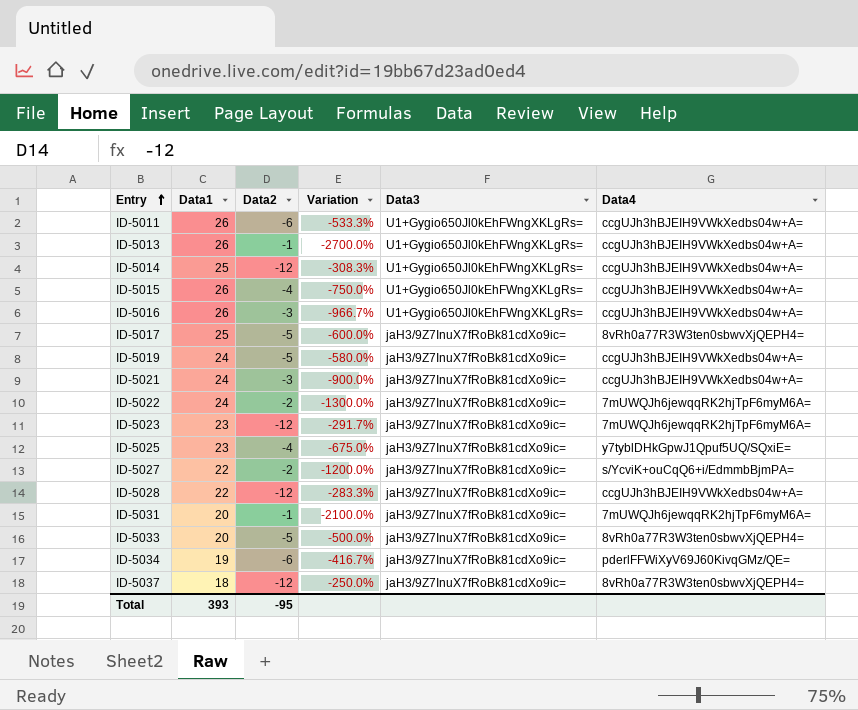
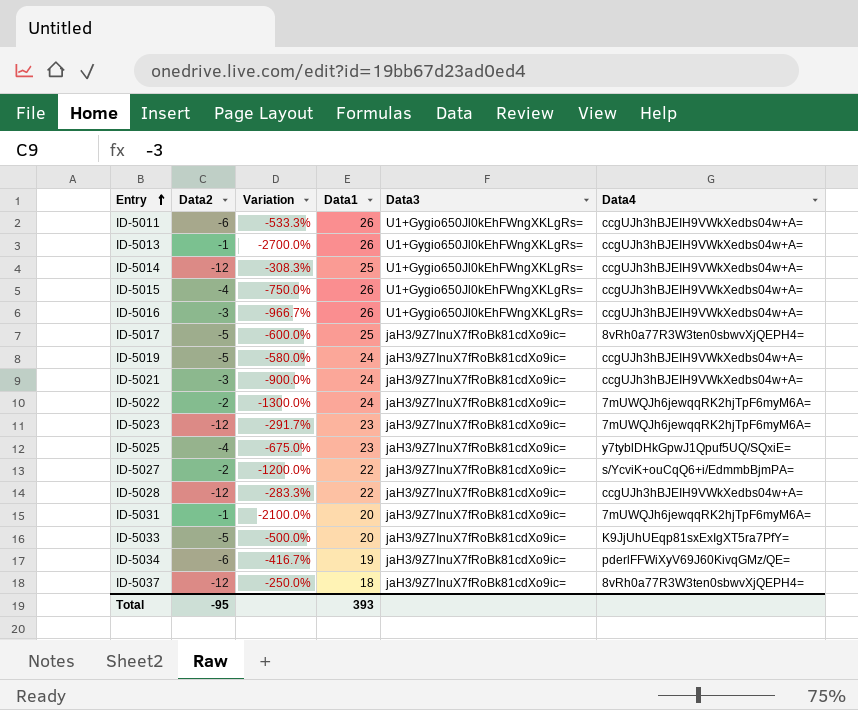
column Data1 | position: 2 -> 4
ID-5033 | Data4: 8vRh0a77R3W3ten0sbwvXjQEPH4= -> K9JjUhUEqp81sxExIgXT5ra7PfY=

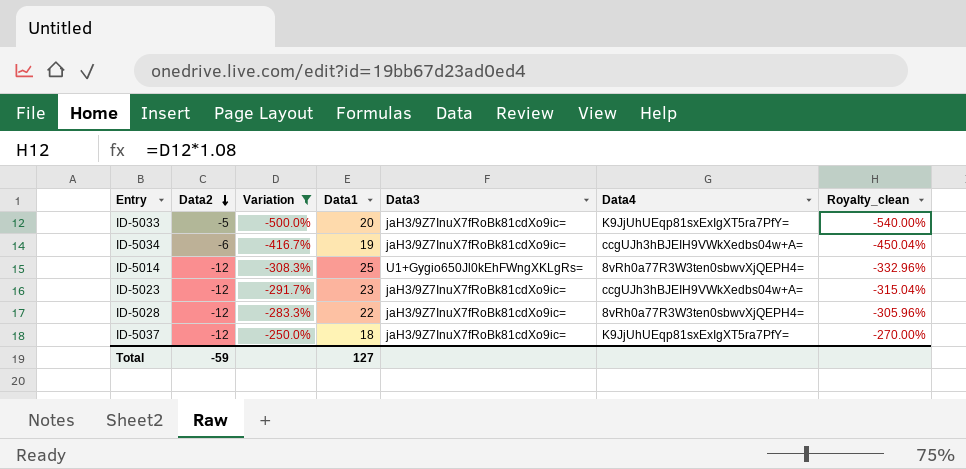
filter: none -> Variation >= -500.0%
row order: Entry ascending -> Data2 descending
column Royalty_clean | formula: none -> [Variation] * 1.08
ID-5034 | Data4: pderlFFWiXyV69J60KivqGMz/QE= -> ccgUJh3hBJEIH9VWkXedbs04w+A=
ID-5014 | Data4: ccgUJh3hBJEIH9VWkXedbs04w+A= -> 8vRh0a77R3W3ten0sbwvXjQEPH4=
ID-5023 | Data4: 7mUWQJh6jewqqRK2hjTpF6myM6A= -> ccgUJh3hBJEIH9VWkXedbs04w+A=
ID-5028 | Data4: ccgUJh3hBJEIH9VWkXedbs04w+A= -> 8vRh0a77R3W3ten0sbwvXjQEPH4=
ID-5037 | Data4: 8vRh0a77R3W3ten0sbwvXjQEPH4= -> K9JjUhUEqp81sxExIgXT5ra7PfY=
Total | Data2: -95 -> -59
Total | Data1: 393 -> 127

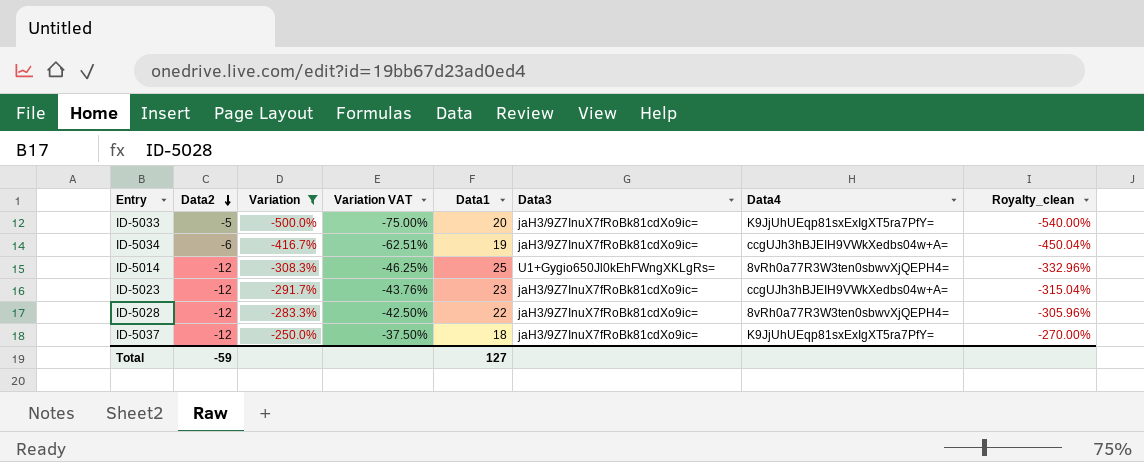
column Variation VAT | formula: none -> [Variation] * 0.15

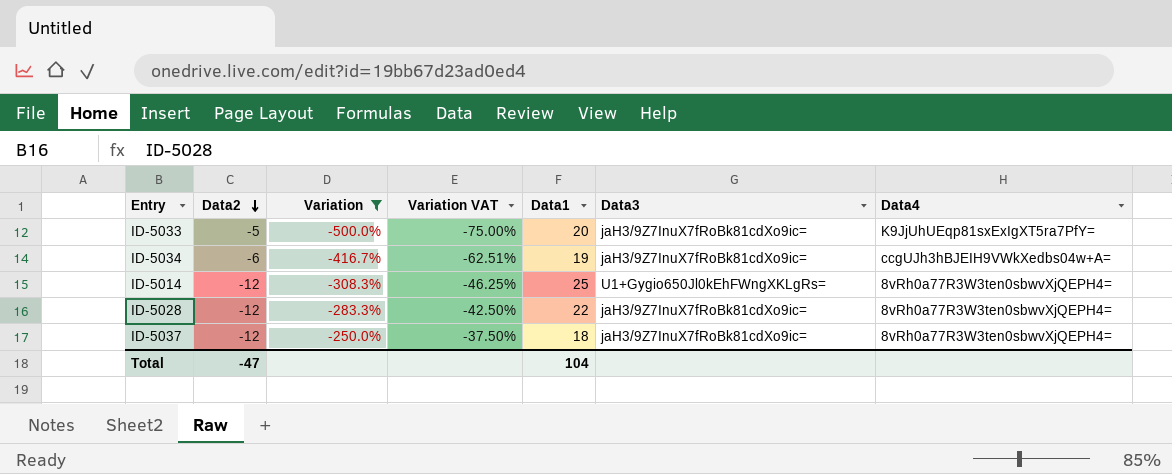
column Royalty_clean | formula: [Variation] * 1.08 -> none
row ID-5023: -12 | -291.7% | -43.76% | 23 | jaH3/9Z7InuX7fRoBk81cdXo9ic= | ccgUJh3hBJEIH9VWkXedbs04w+A= | -315.04% -> none
ID-5037 | Data4: K9JjUhUEqp81sxExIgXT5ra7PfY= -> 8vRh0a77R3W3ten0sbwvXjQEPH4=
Total | Data2: -59 -> -47
Total | Data1: 127 -> 104

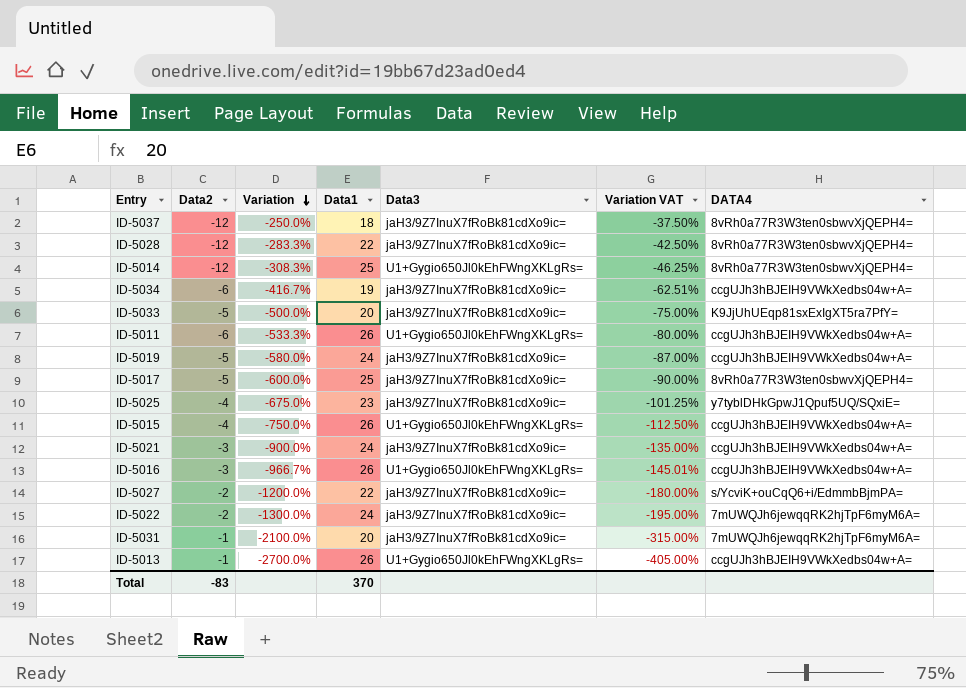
filter: Variation >= -500.0% -> none
row order: Data2 descending -> Variation descending
column Variation VAT | position: 4 -> 6
column name: Data4 -> DATA4
Total | Data2: -47 -> -83
Total | Data1: 104 -> 370

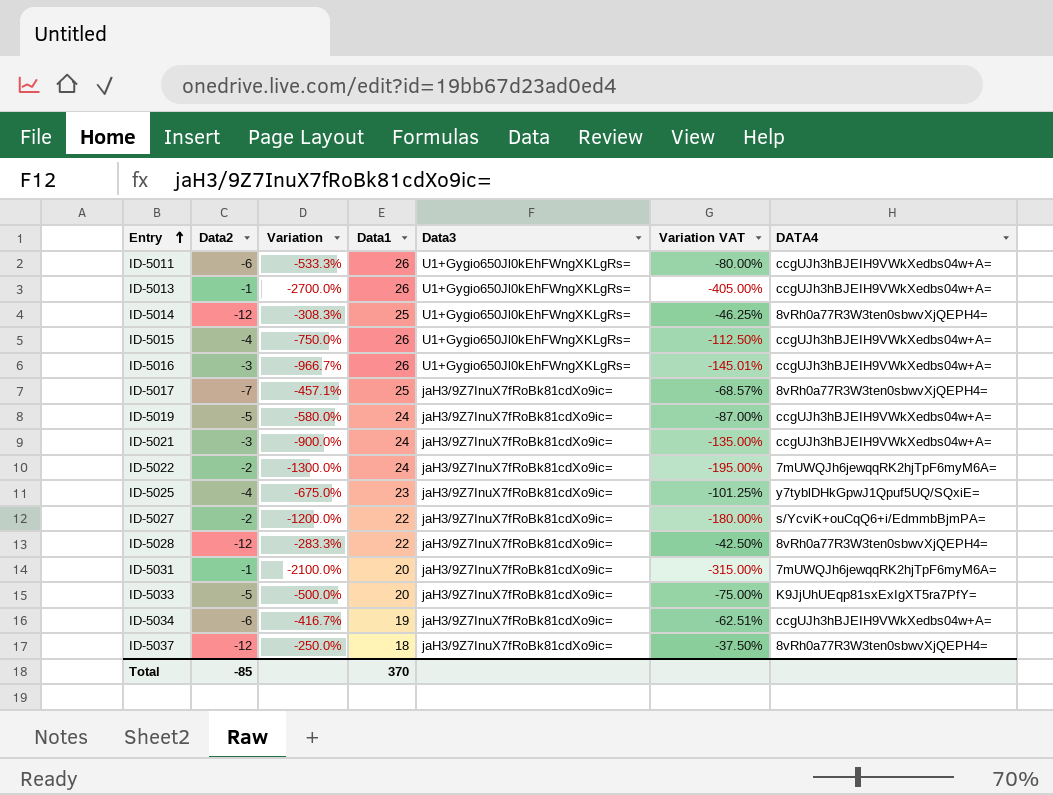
row order: Variation descending -> Entry ascending
ID-5017 | Data2: -5 -> -7
ID-5017 | Variation: -600.0% -> -457.1%
ID-5017 | Variation VAT: -90.00% -> -68.57%
Total | Data2: -83 -> -85

